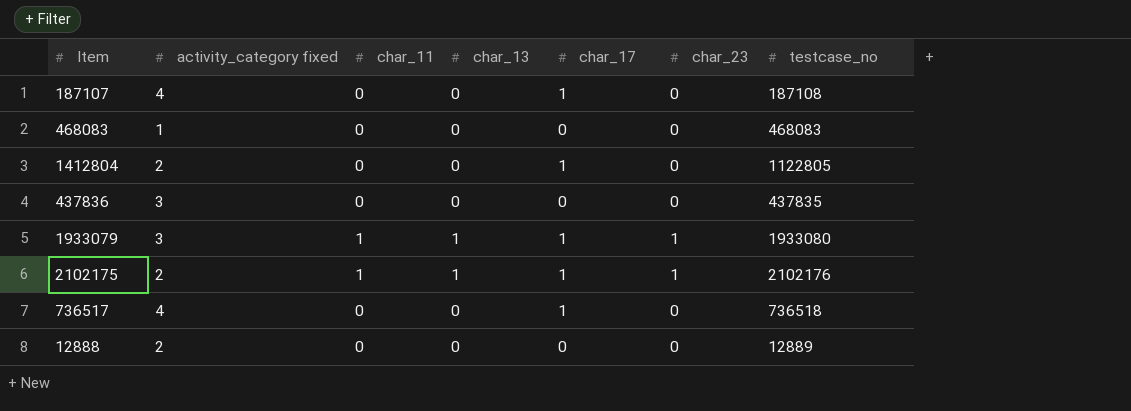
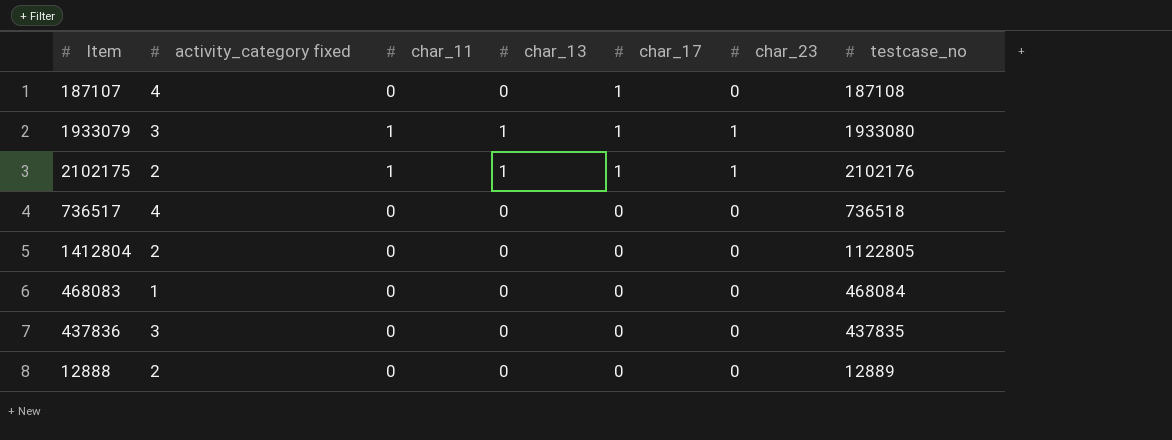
row order: none -> char_17 descending
736517 | char_17: 1 -> 0
1412804 | char_17: 1 -> 0
468083 | testcase_no: 468083 -> 468084

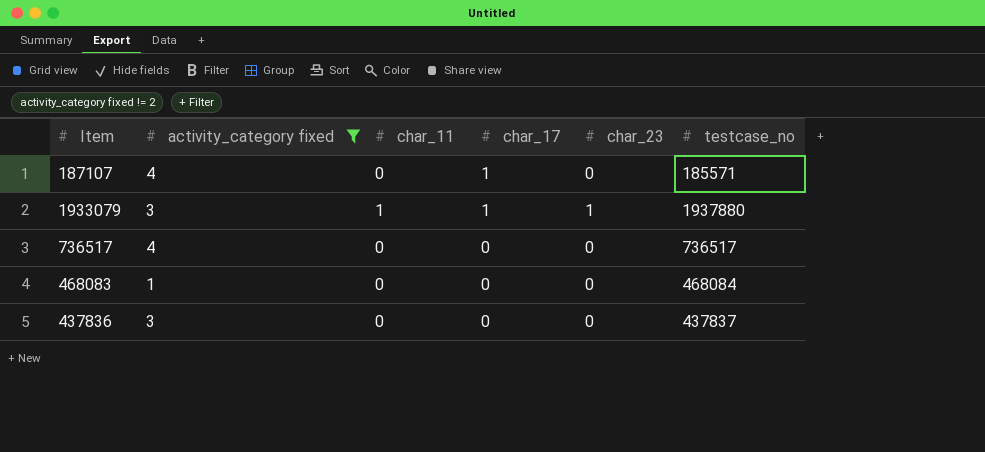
filter: none -> activity_category fixed != 2
column char_13 | position: 4 -> none
187107 | testcase_no: 187108 -> 185571
1933079 | testcase_no: 1933080 -> 1937880
736517 | testcase_no: 736518 -> 736517
437836 | testcase_no: 437835 -> 437837

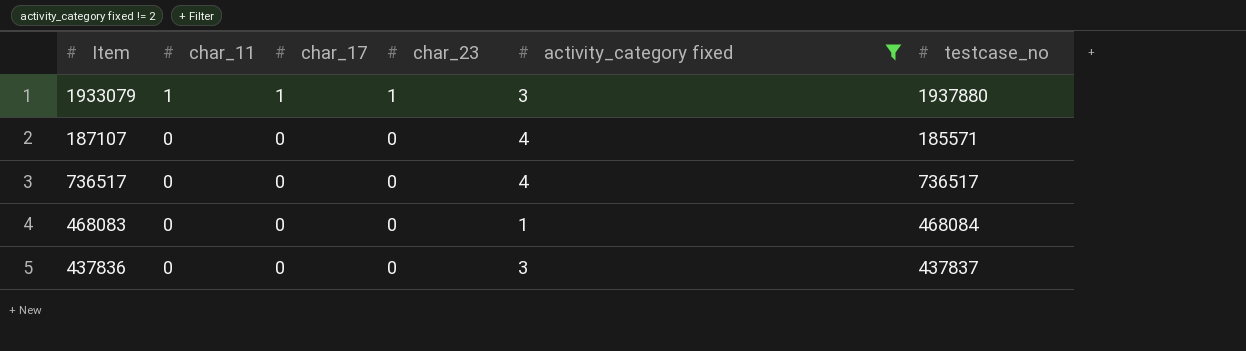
row order: char_17 descending -> char_11 descending
column activity_category fixed | position: 2 -> 5
187107 | char_17: 1 -> 0

